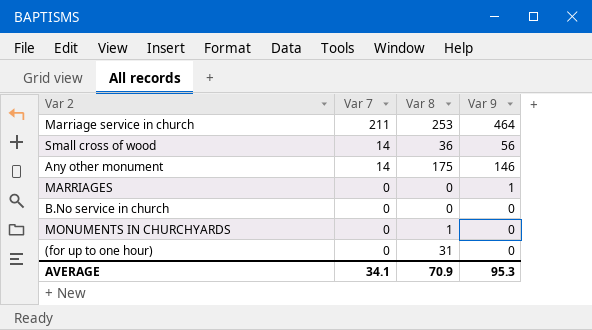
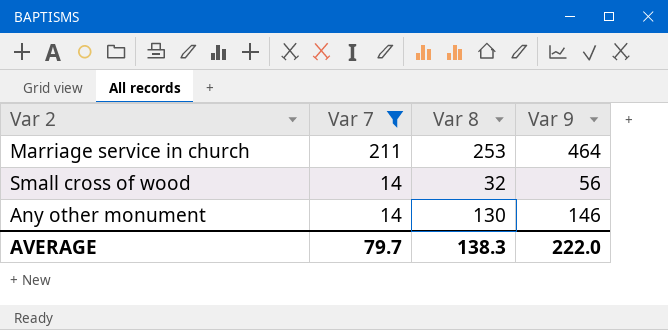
filter: none -> Var 7 != 0
Small cross of wood | Var 8: 36 -> 32
Any other monument | Var 8: 175 -> 130
AVERAGE | Var 7: 34.1 -> 79.7
AVERAGE | Var 8: 70.9 -> 138.3
AVERAGE | Var 9: 95.3 -> 222.0

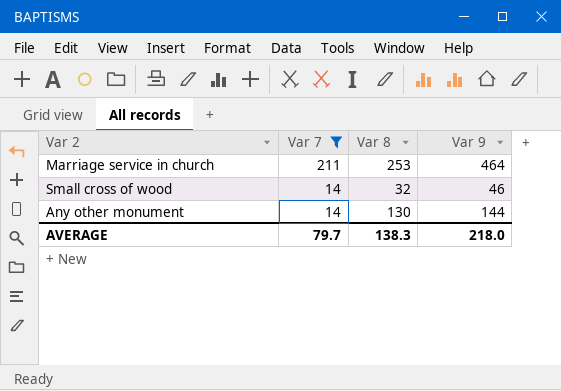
Small cross of wood | Var 9: 56 -> 46
Any other monument | Var 9: 146 -> 144
AVERAGE | Var 9: 222.0 -> 218.0

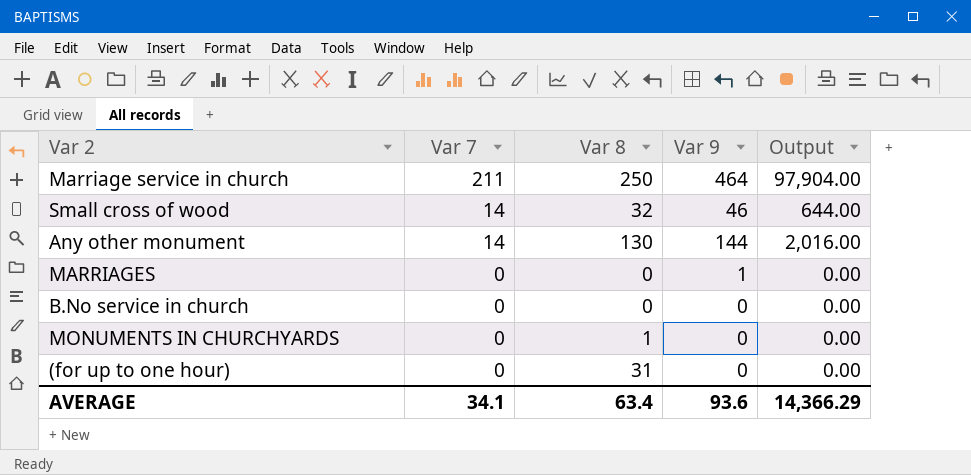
filter: Var 7 != 0 -> none
column Output | formula: none -> [Var 7] * [Var 9]
Marriage service in church | Var 8: 253 -> 250
AVERAGE | Var 7: 79.7 -> 34.1
AVERAGE | Var 8: 138.3 -> 63.4
AVERAGE | Var 9: 218.0 -> 93.6

